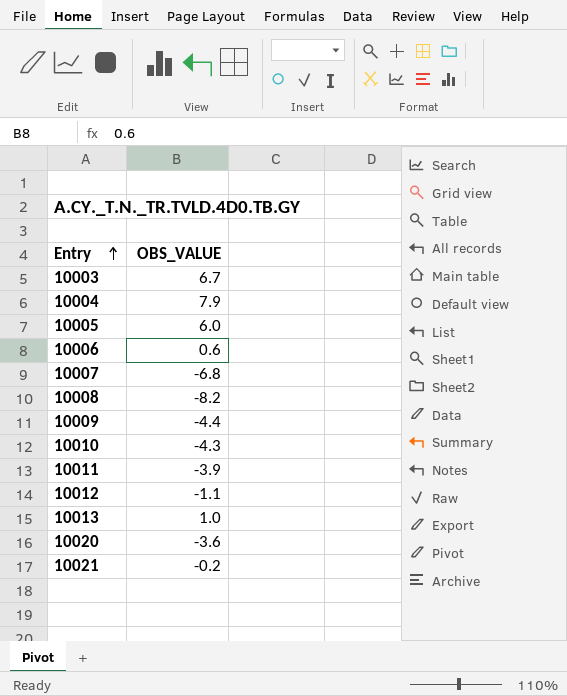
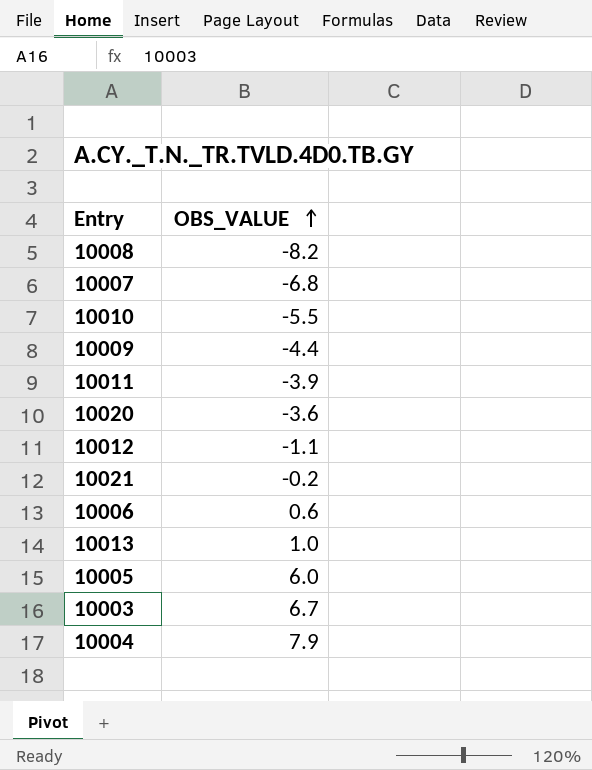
row order: Entry ascending -> OBS_VALUE ascending
10010 | OBS_VALUE: -4.3 -> -5.5

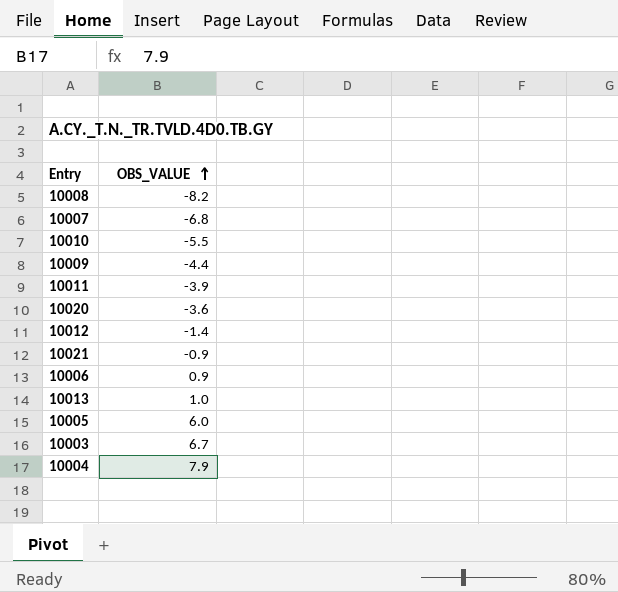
10012 | OBS_VALUE: -1.1 -> -1.4
10021 | OBS_VALUE: -0.2 -> -0.9
10006 | OBS_VALUE: 0.6 -> 0.9

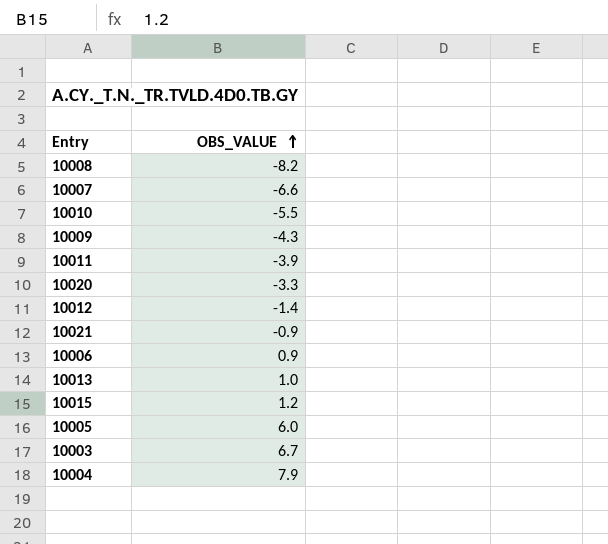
10007 | OBS_VALUE: -6.8 -> -6.6
10009 | OBS_VALUE: -4.4 -> -4.3
10020 | OBS_VALUE: -3.6 -> -3.3
row 10015: none -> 1.2

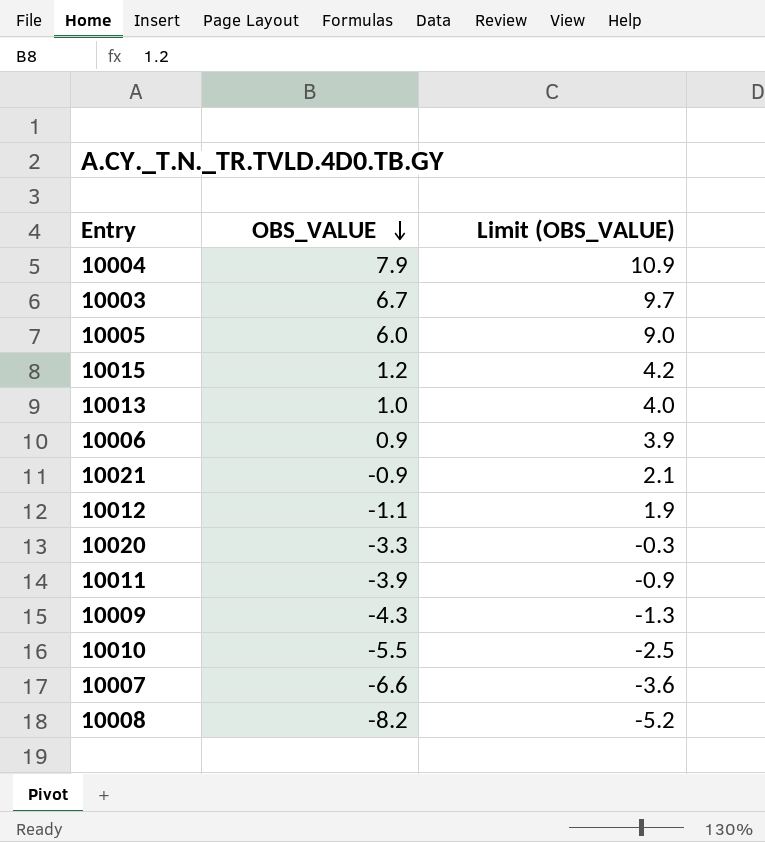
row order: OBS_VALUE ascending -> OBS_VALUE descending
column Limit (OBS_VALUE) | formula: none -> [OBS_VALUE] + 3
10012 | OBS_VALUE: -1.4 -> -1.1

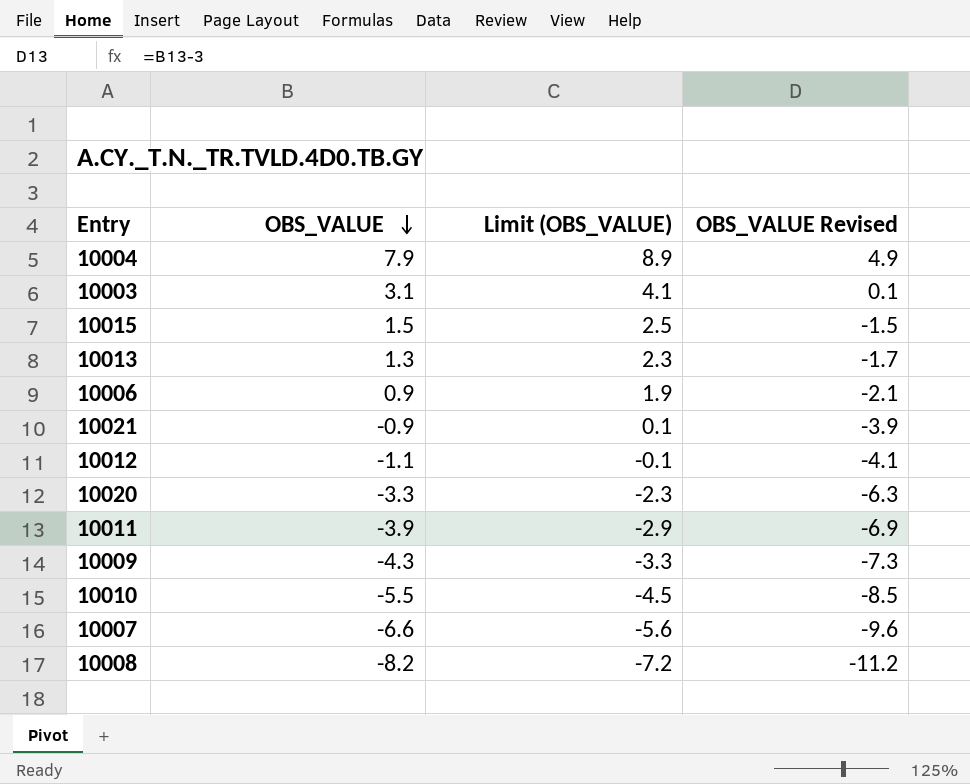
column Limit (OBS_VALUE) | formula: [OBS_VALUE] + 3 -> [OBS_VALUE] + 1
column OBS_VALUE Revised | formula: none -> [OBS_VALUE] - 3
row 10005: 6.0 | 9.0 -> none
10003 | OBS_VALUE: 6.7 -> 3.1
10015 | OBS_VALUE: 1.2 -> 1.5
10013 | OBS_VALUE: 1.0 -> 1.3

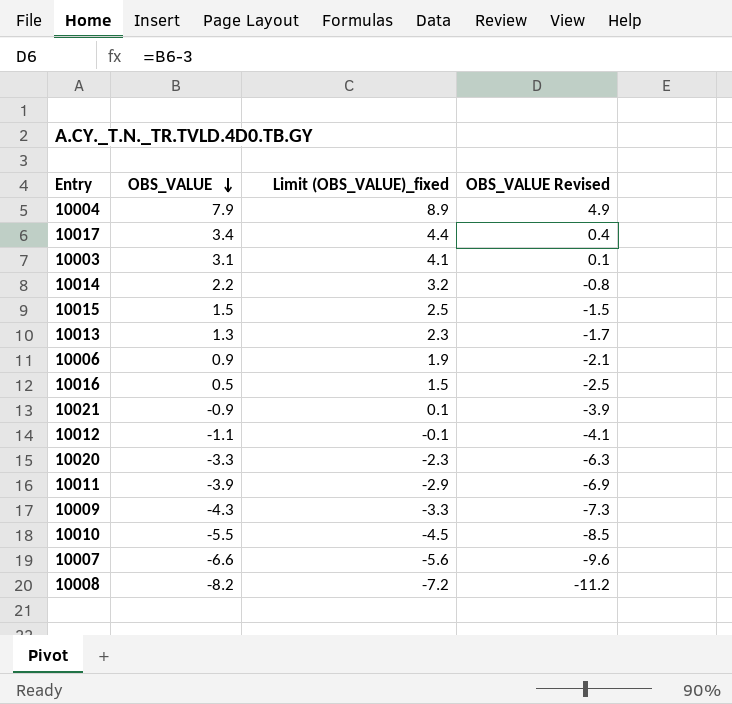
column name: Limit (OBS_VALUE) -> Limit (OBS_VALUE)_fixed
row 10017: none -> 3.4 | 4.4 | 0.4
row 10014: none -> 2.2 | 3.2 | -0.8
row 10016: none -> 0.5 | 1.5 | -2.5

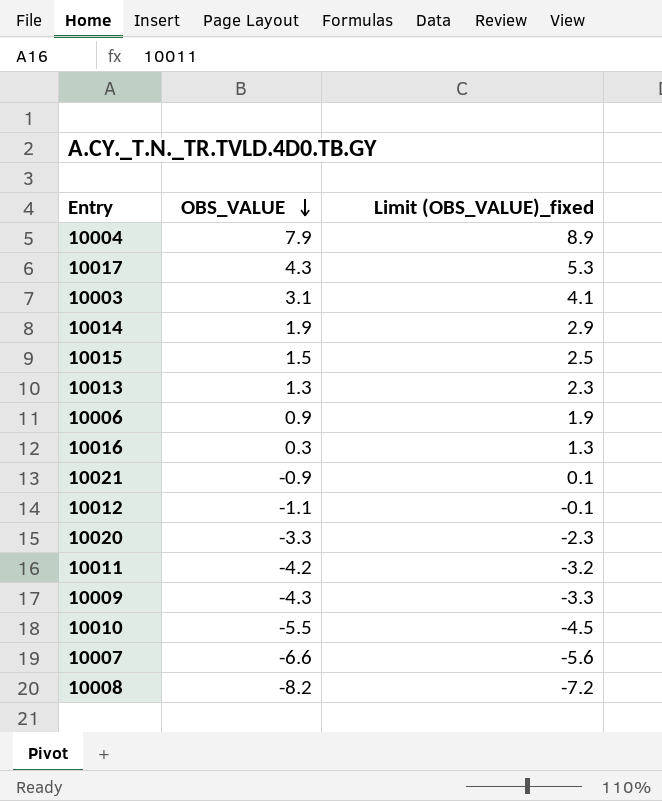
column OBS_VALUE Revised | formula: [OBS_VALUE] - 3 -> none
10017 | OBS_VALUE: 3.4 -> 4.3
10017 | Limit (OBS_VALUE)_fixed: 4.4 -> 5.3
10014 | OBS_VALUE: 2.2 -> 1.9
10014 | Limit (OBS_VALUE)_fixed: 3.2 -> 2.9
10016 | OBS_VALUE: 0.5 -> 0.3
10016 | Limit (OBS_VALUE)_fixed: 1.5 -> 1.3
10011 | OBS_VALUE: -3.9 -> -4.2
10011 | Limit (OBS_VALUE)_fixed: -2.9 -> -3.2

